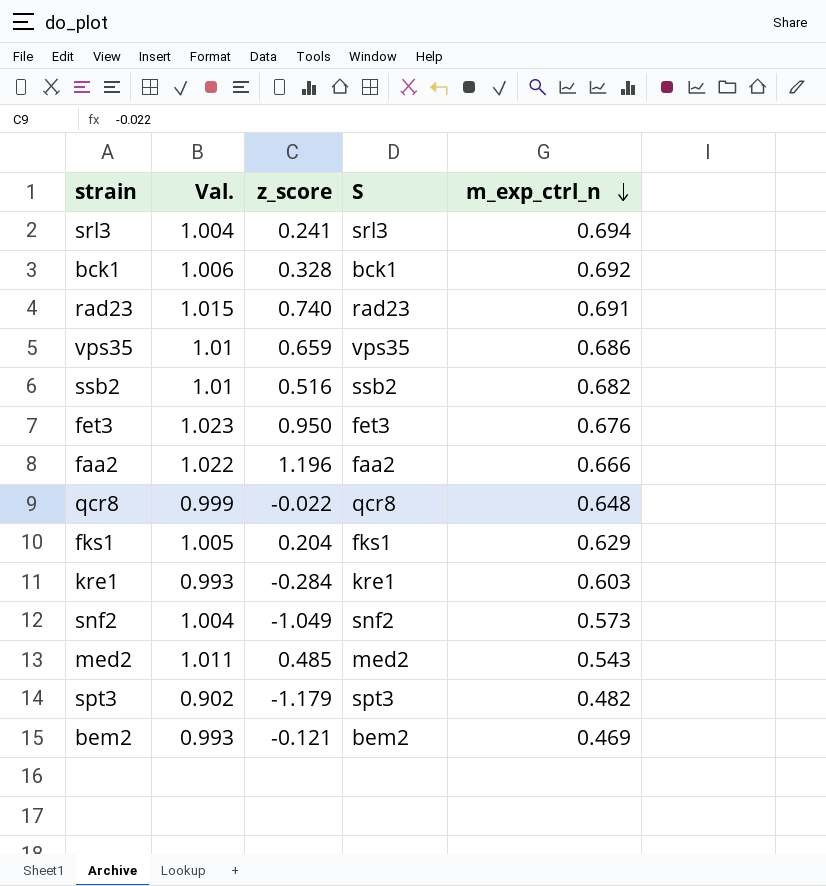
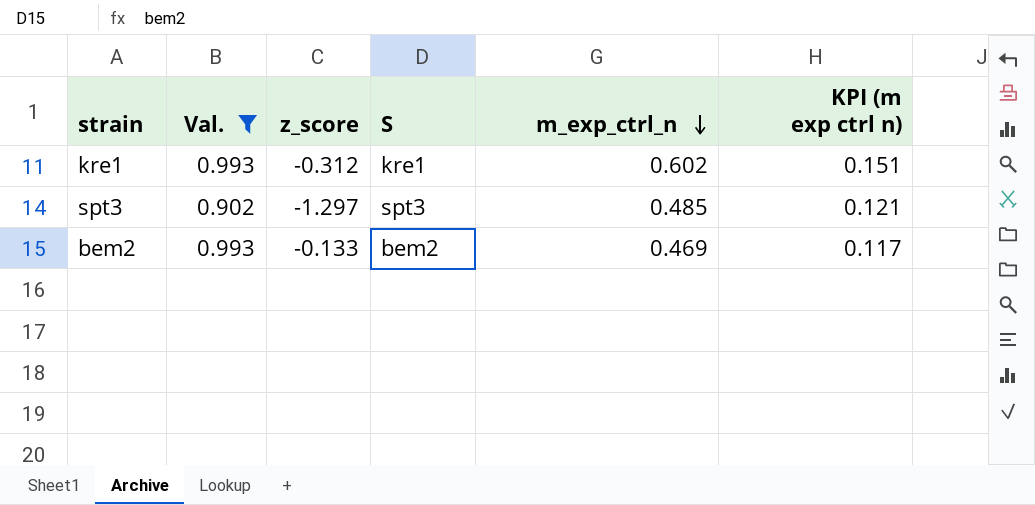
filter: none -> Val. <= 0.993
column KPI (m exp ctrl n) | formula: none -> [m_exp_ctrl_n] * 0.25
kre1 | z_score: -0.284 -> -0.312
kre1 | m_exp_ctrl_n: 0.603 -> 0.602
spt3 | z_score: -1.179 -> -1.297
spt3 | m_exp_ctrl_n: 0.482 -> 0.485
bem2 | z_score: -0.121 -> -0.133

